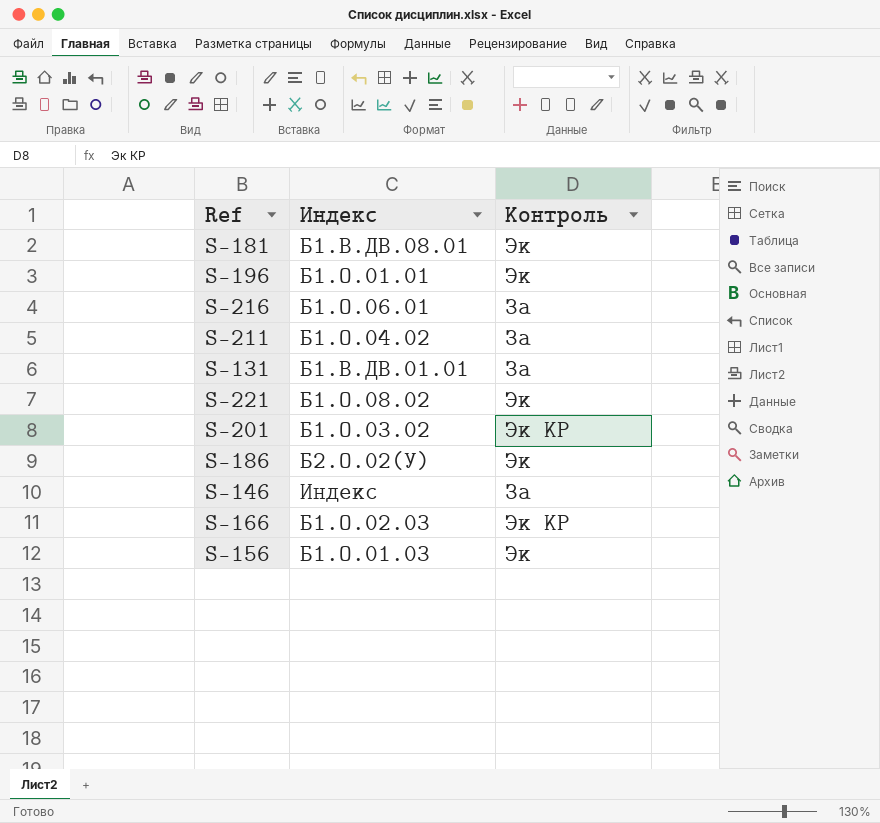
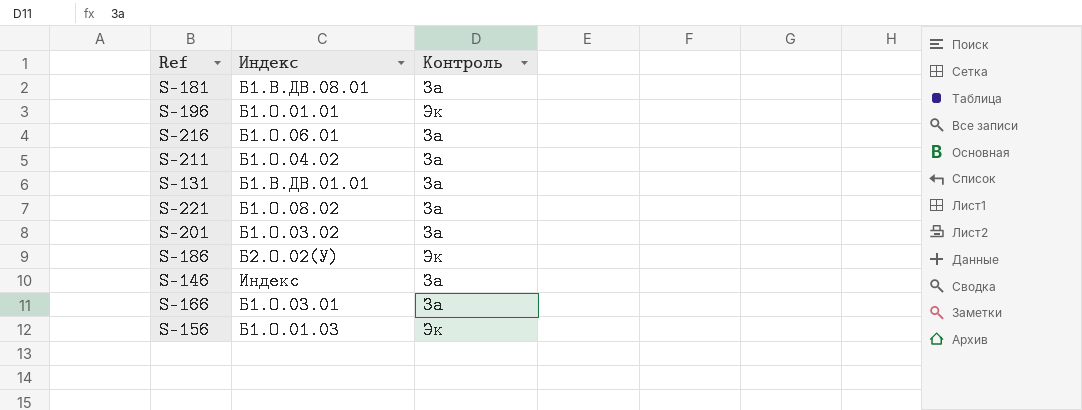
S-181 | Контроль: Эк -> За
S-221 | Контроль: Эк -> За
S-201 | Контроль: Эк КР -> За
S-166 | Индекс: Б1.О.02.03 -> Б1.О.03.01
S-166 | Контроль: Эк КР -> За

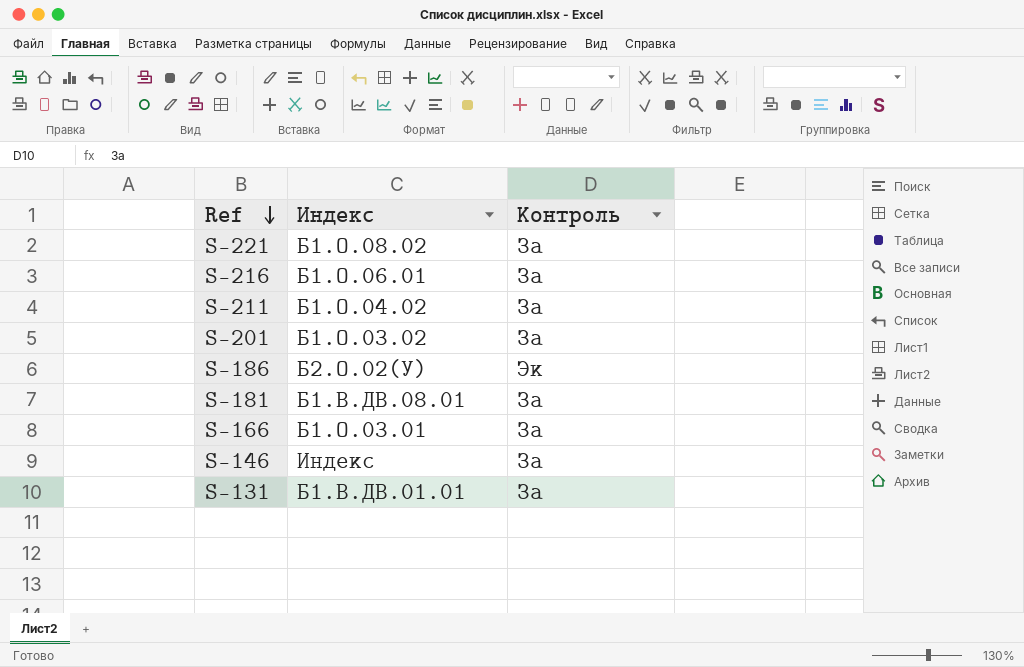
row order: none -> Ref descending
row S-196: Б1.О.01.01 | Эк -> none
row S-156: Б1.О.01.03 | Эк -> none

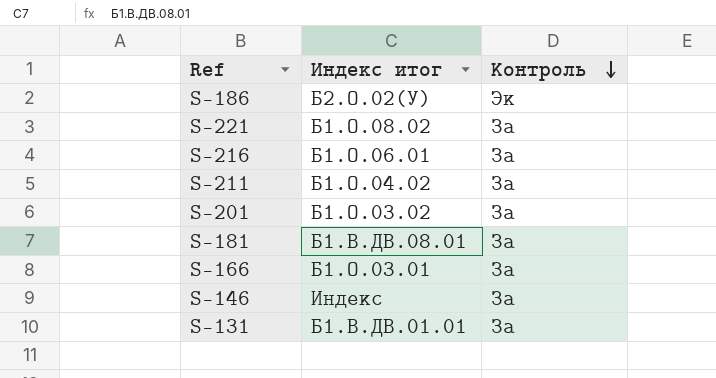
row order: Ref descending -> Контроль descending
column name: Индекс -> Индекс итог

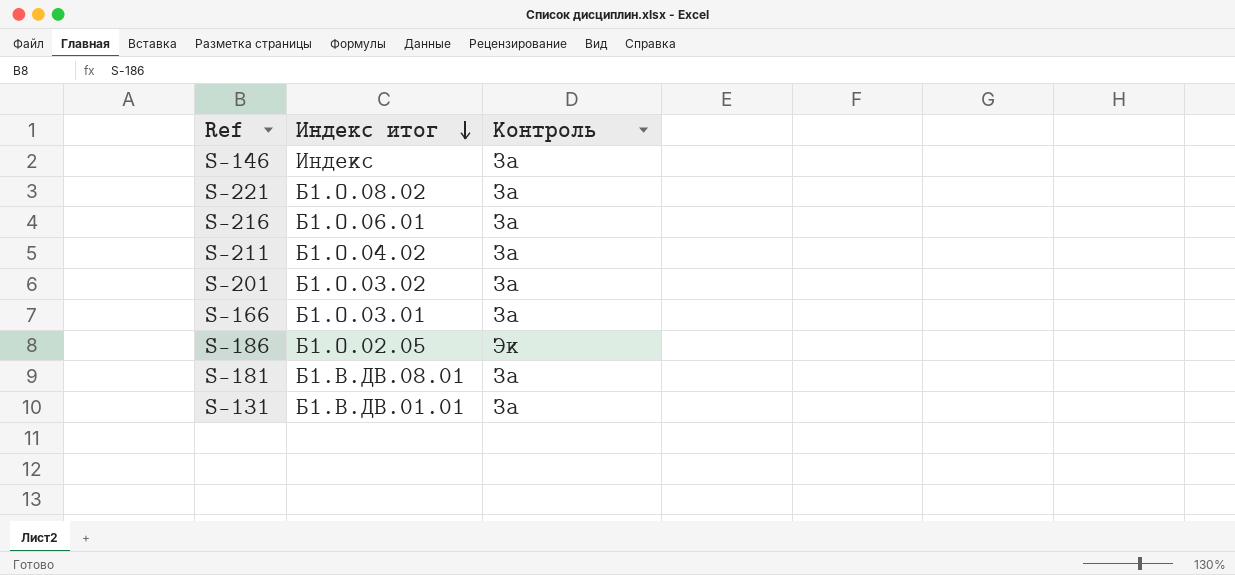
row order: Контроль descending -> Индекс итог descending
S-186 | Индекс итог: Б2.О.02(У) -> Б1.О.02.05

